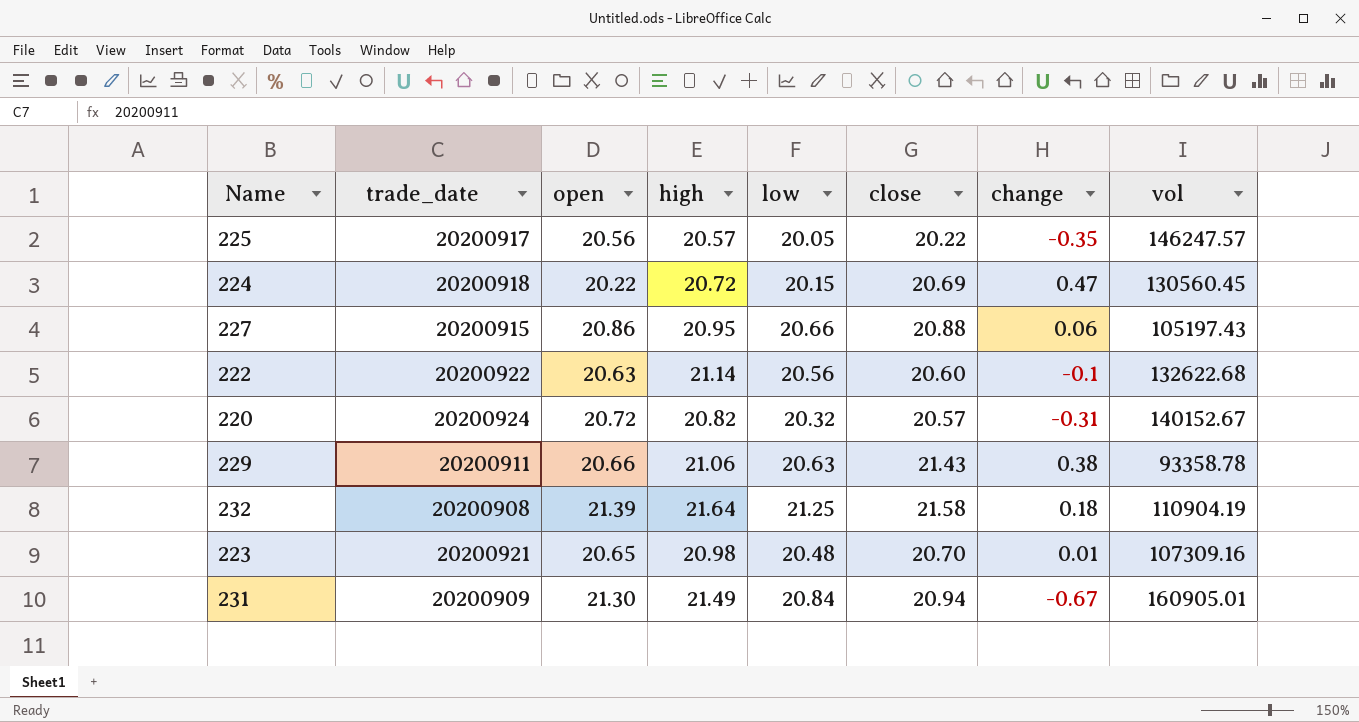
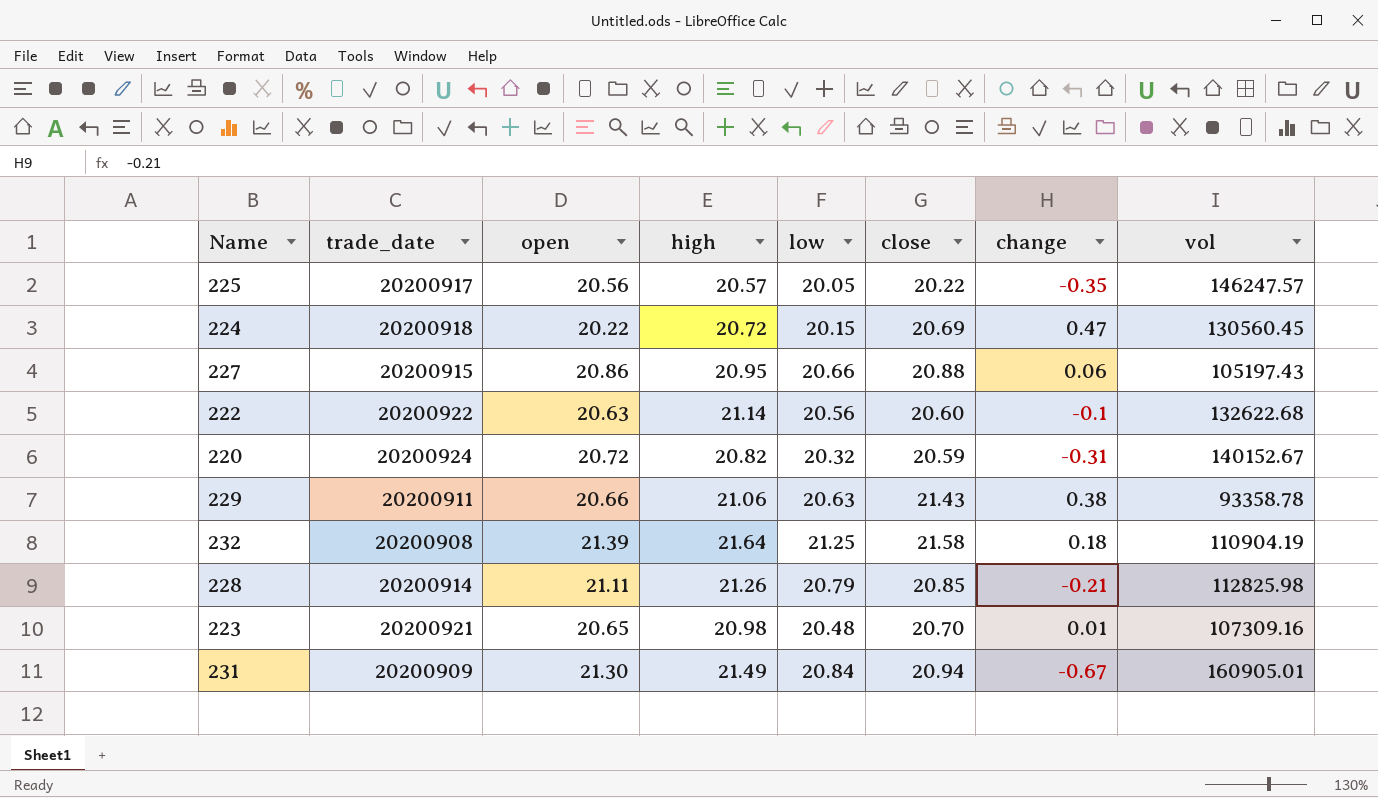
220 | close: 20.57 -> 20.59
row 228: none -> 20200914 | 21.11 | 21.26 | 20.79 | 20.85 | -0.21 | 112825.98

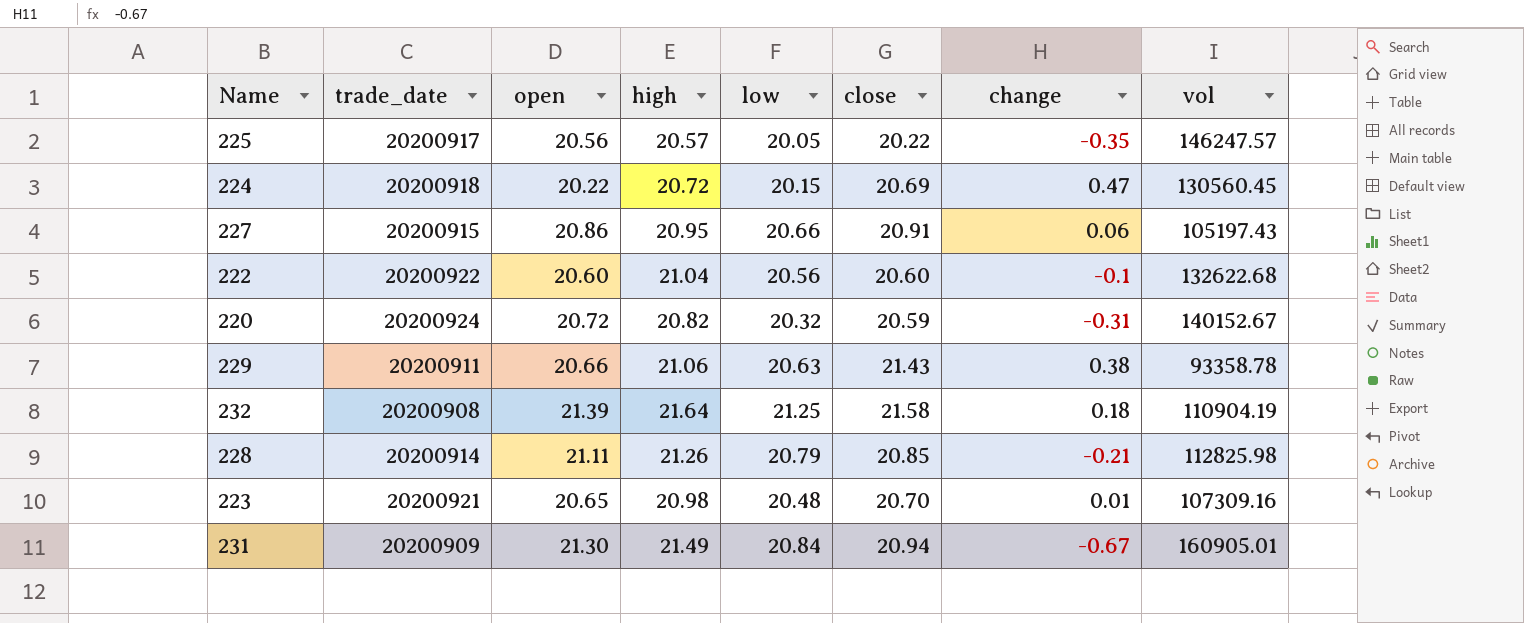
227 | close: 20.88 -> 20.91
222 | open: 20.63 -> 20.60
222 | high: 21.14 -> 21.04

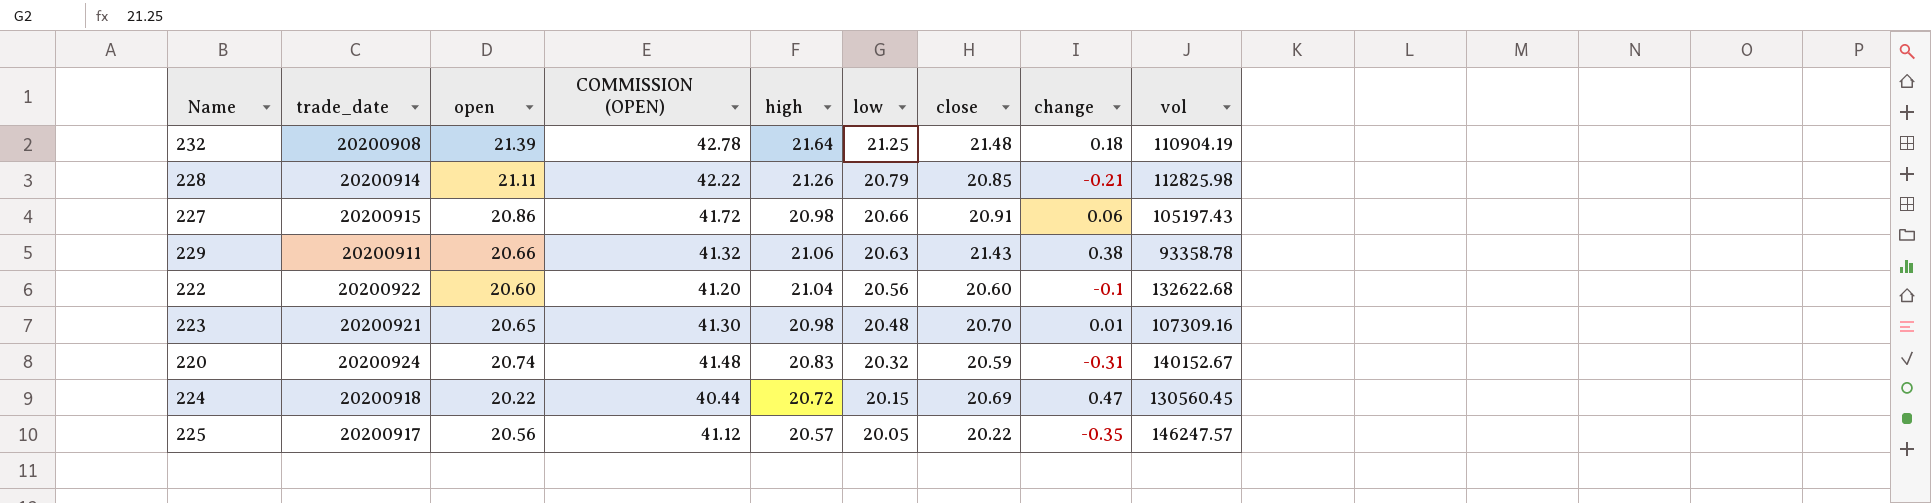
row order: none -> low descending
column COMMISSION (OPEN) | formula: none -> [open] * 2
row 231: 20200909 | 21.30 | 21.49 | 20.84 | 20.94 | -0.67 | 160905.01 -> none
232 | close: 21.58 -> 21.48
227 | high: 20.95 -> 20.98
220 | open: 20.72 -> 20.74
220 | high: 20.82 -> 20.83

